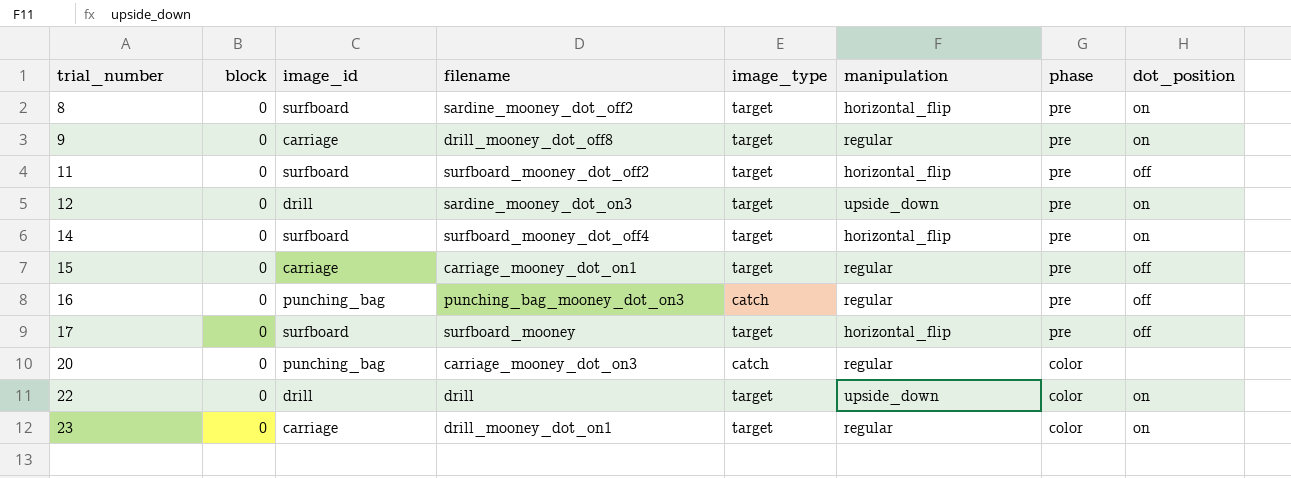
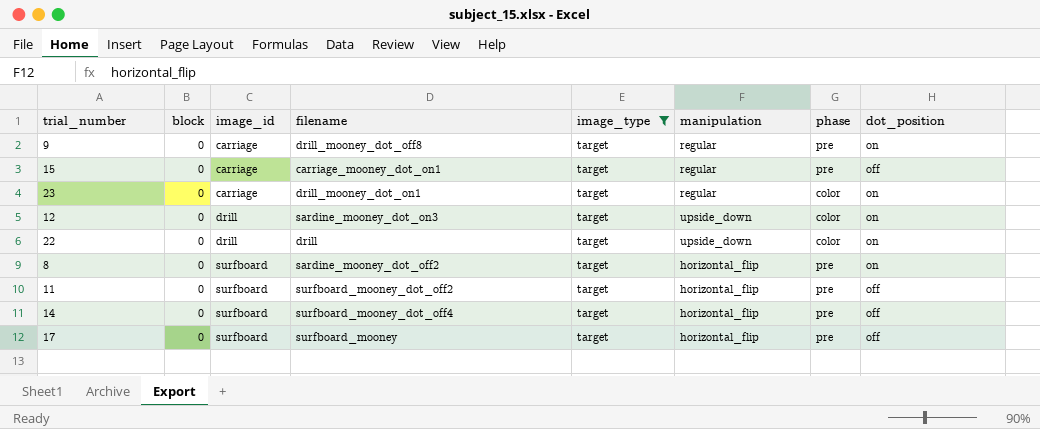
filter: none -> image_type = target
row order: trial_number ascending -> image_id ascending
12 | phase: pre -> color
14 | dot_position: on -> off

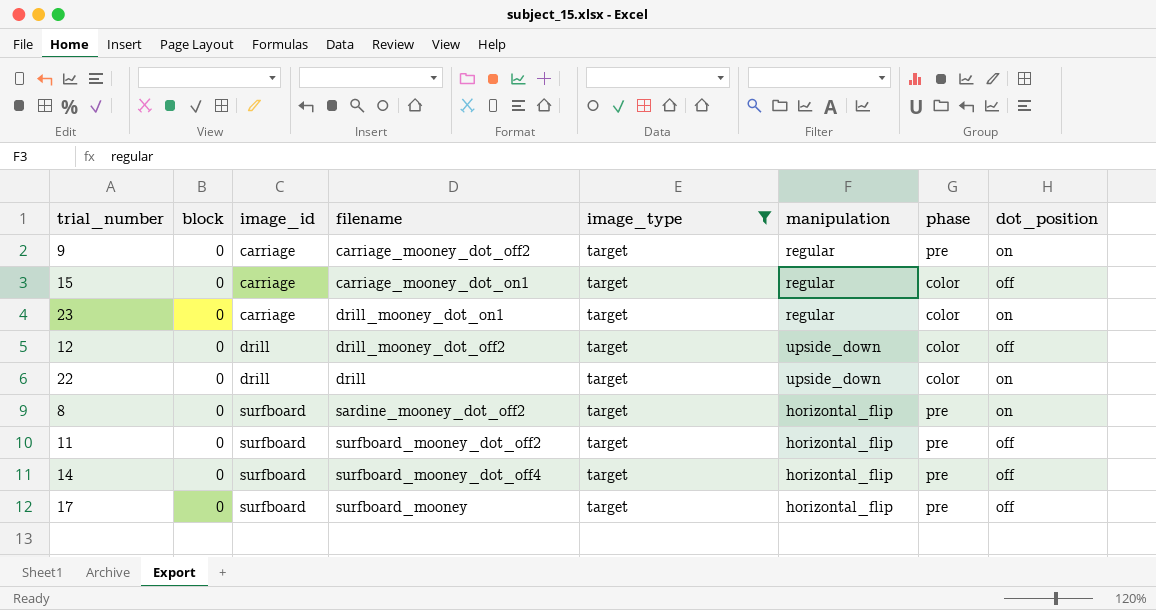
9 | filename: drill_mooney_dot_off8 -> carriage_mooney_dot_off2
15 | phase: pre -> color
12 | filename: sardine_mooney_dot_on3 -> drill_mooney_dot_off2
12 | dot_position: on -> off

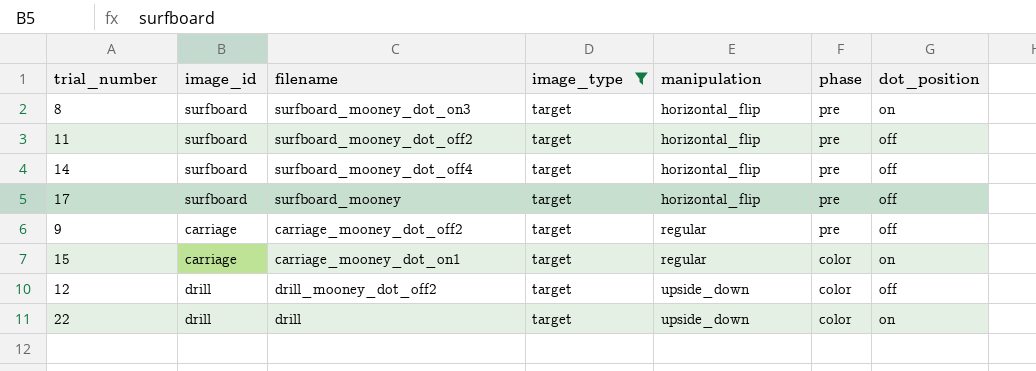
row order: image_id ascending -> manipulation ascending
column block | position: 2 -> none
row 23: 0 | carriage | drill_mooney_dot_on1 | target | regular | color | on -> none
8 | filename: sardine_mooney_dot_off2 -> surfboard_mooney_dot_on3
9 | dot_position: on -> off
15 | dot_position: off -> on

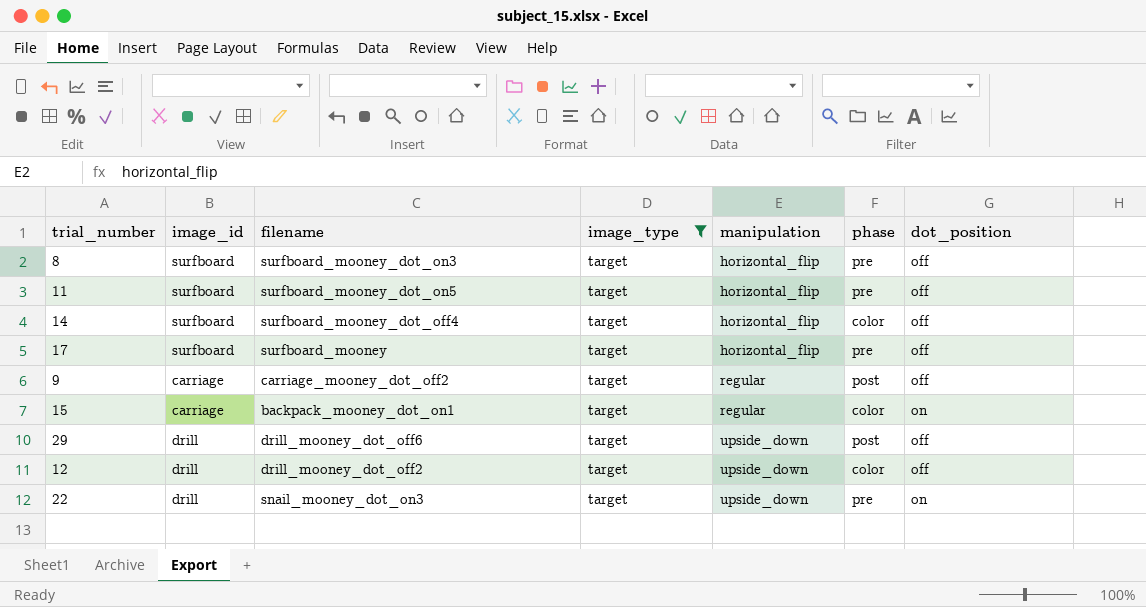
8 | dot_position: on -> off
11 | filename: surfboard_mooney_dot_off2 -> surfboard_mooney_dot_on5
14 | phase: pre -> color
9 | phase: pre -> post
15 | filename: carriage_mooney_dot_on1 -> backpack_mooney_dot_on1
row 29: none -> drill | drill_mooney_dot_off6 | target | upside_down | post | off
22 | filename: drill -> snail_mooney_dot_on3
22 | phase: color -> pre

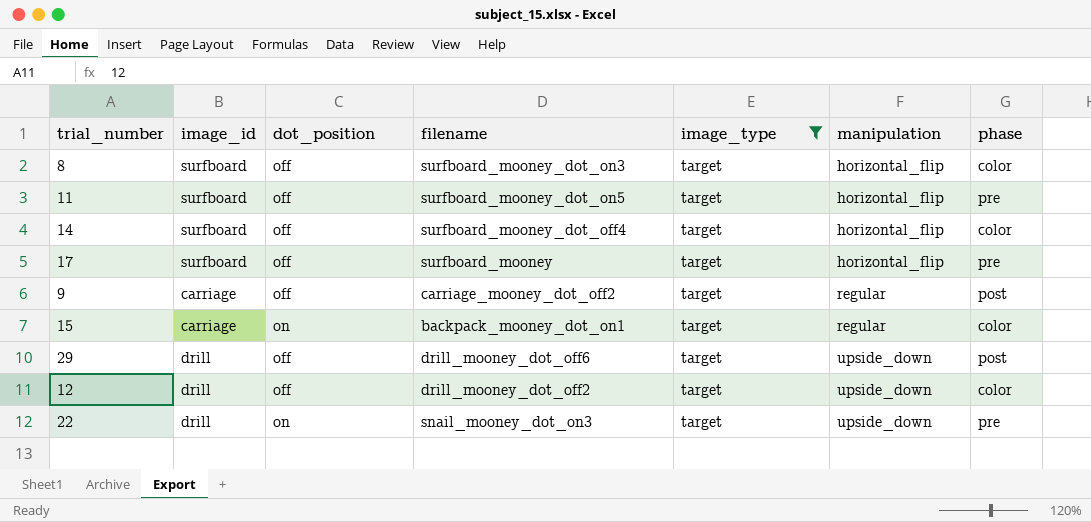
column dot_position | position: 7 -> 3
8 | phase: pre -> color

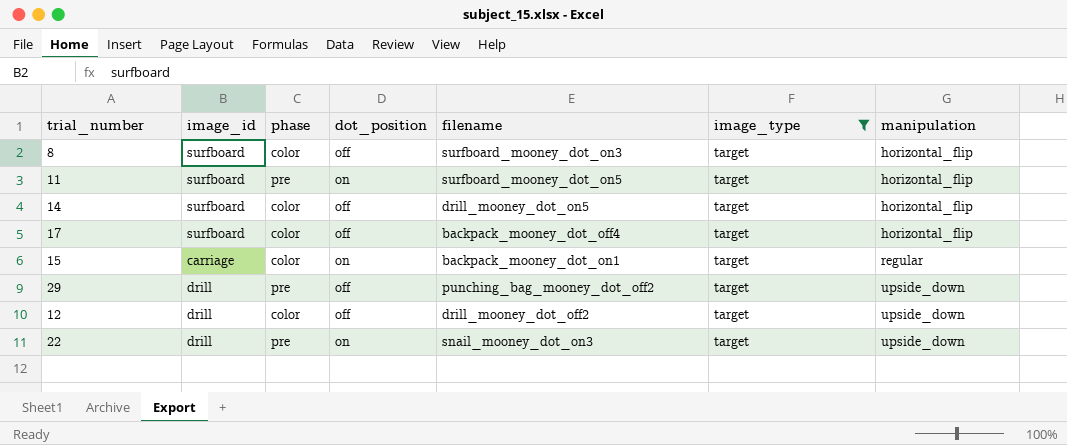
column phase | position: 7 -> 3
row 9: carriage | off | carriage_mooney_dot_off2 | target | regular | post -> none
11 | dot_position: off -> on
14 | filename: surfboard_mooney_dot_off4 -> drill_mooney_dot_on5
17 | phase: pre -> color
17 | filename: surfboard_mooney -> backpack_mooney_dot_off4
29 | phase: post -> pre
29 | filename: drill_mooney_dot_off6 -> punching_bag_mooney_dot_off2

